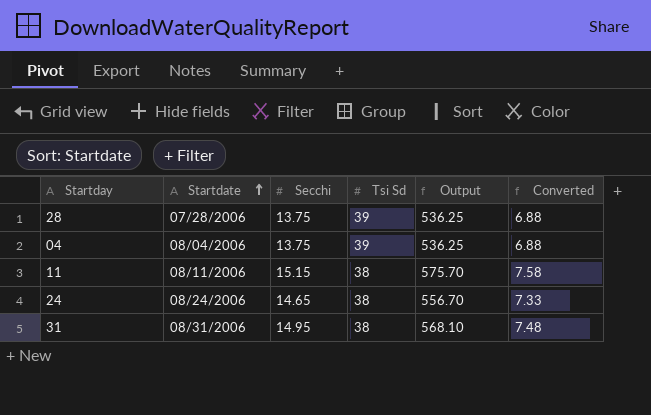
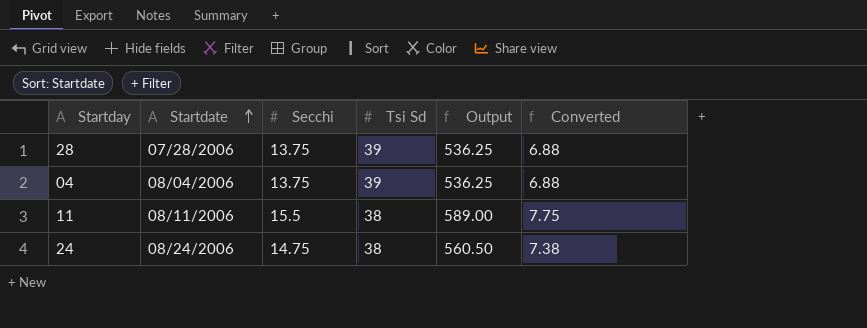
row 31: 08/31/2006 | 14.95 | 38 | 568.10 | 7.48 -> none
11 | Secchi: 15.15 -> 15.5
11 | Output: 575.70 -> 589.00
11 | Converted: 7.58 -> 7.75
24 | Secchi: 14.65 -> 14.75
24 | Output: 556.70 -> 560.50
24 | Converted: 7.33 -> 7.38

